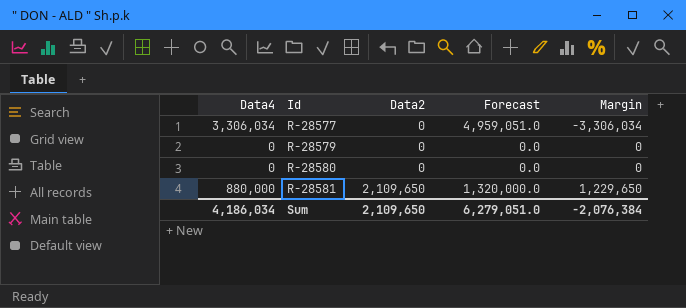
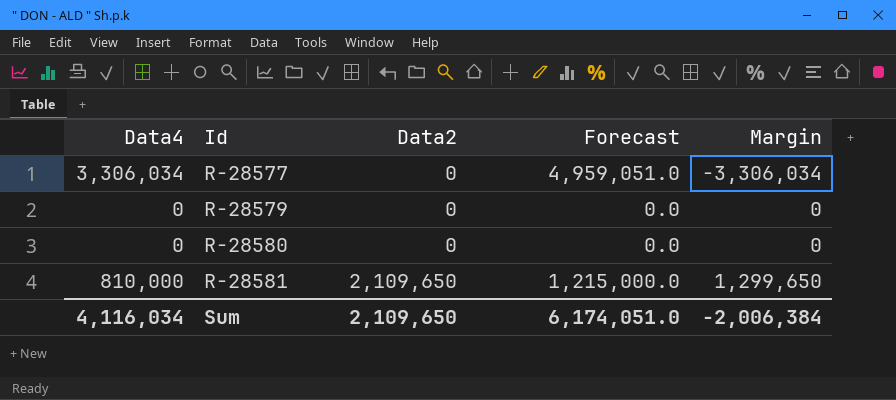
R-28581 | Data4: 880,000 -> 810,000
R-28581 | Forecast: 1,320,000.0 -> 1,215,000.0
R-28581 | Margin: 1,229,650 -> 1,299,650
Sum | Data4: 4,186,034 -> 4,116,034
Sum | Forecast: 6,279,051.0 -> 6,174,051.0
Sum | Margin: -2,076,384 -> -2,006,384

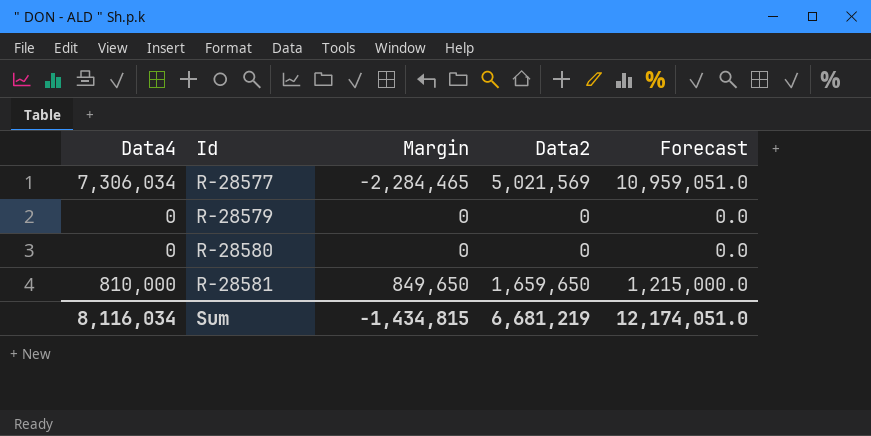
column Margin | position: 5 -> 3
R-28577 | Data4: 3,306,034 -> 7,306,034
R-28577 | Margin: -3,306,034 -> -2,284,465
R-28577 | Data2: 0 -> 5,021,569
R-28577 | Forecast: 4,959,051.0 -> 10,959,051.0
R-28581 | Margin: 1,299,650 -> 849,650
R-28581 | Data2: 2,109,650 -> 1,659,650
Sum | Data4: 4,116,034 -> 8,116,034
Sum | Margin: -2,006,384 -> -1,434,815
Sum | Data2: 2,109,650 -> 6,681,219
Sum | Forecast: 6,174,051.0 -> 12,174,051.0

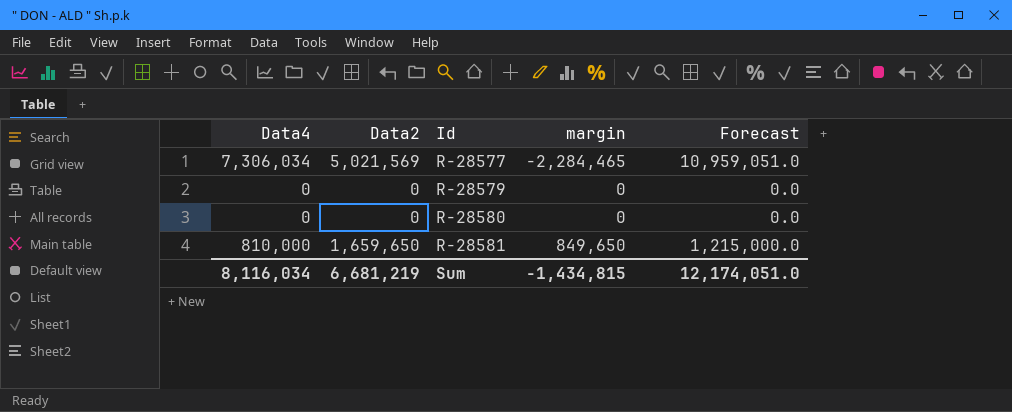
column Data2 | position: 4 -> 2
column name: Margin -> margin

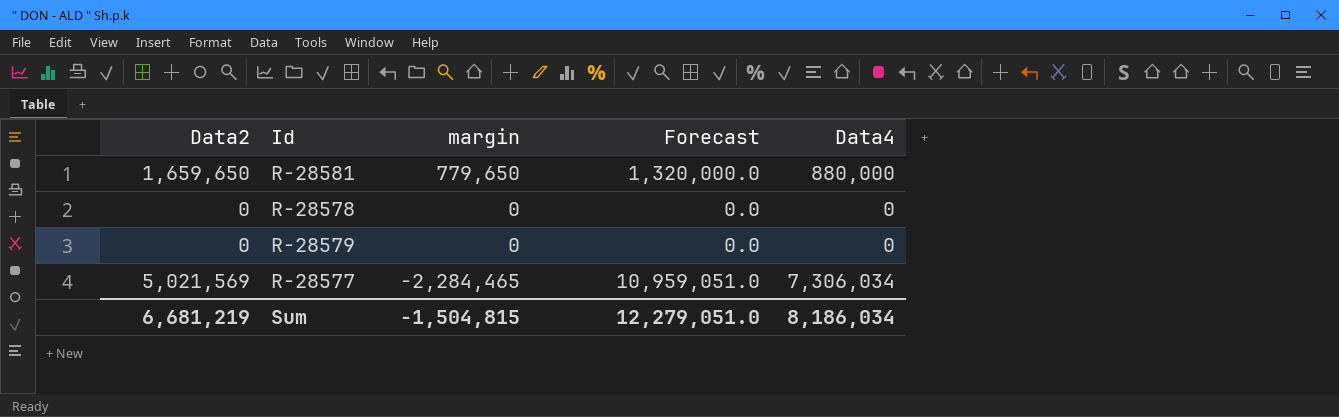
row order: Id ascending -> margin descending
column Data4 | position: 1 -> 5
row R-28580: 0 | 0 | 0 | 0.0 -> none
R-28581 | margin: 849,650 -> 779,650
R-28581 | Forecast: 1,215,000.0 -> 1,320,000.0
R-28581 | Data4: 810,000 -> 880,000
row R-28578: none -> 0 | 0 | 0.0 | 0
Sum | margin: -1,434,815 -> -1,504,815
Sum | Forecast: 12,174,051.0 -> 12,279,051.0
Sum | Data4: 8,116,034 -> 8,186,034

